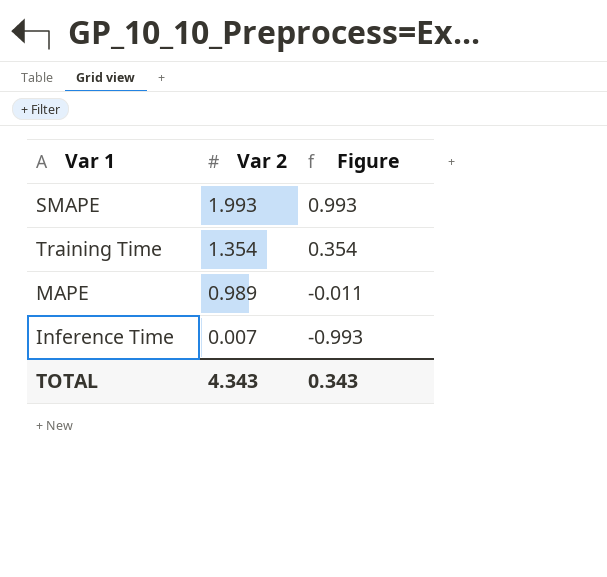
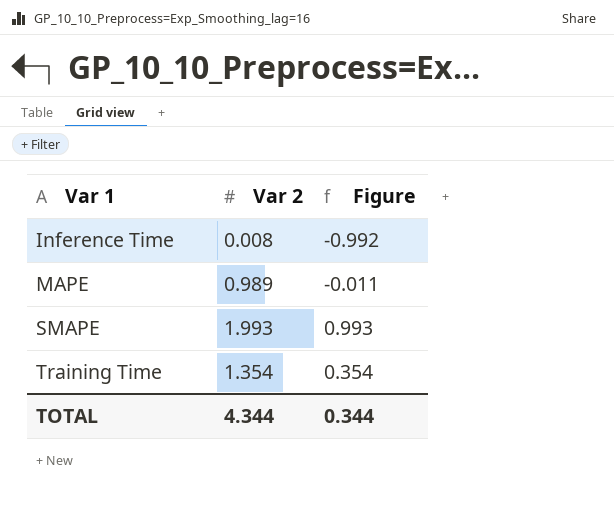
row order: Var 2 descending -> Var 1 ascending
Inference Time | Var 2: 0.007 -> 0.008
Inference Time | Figure: -0.993 -> -0.992
TOTAL | Var 2: 4.343 -> 4.344
TOTAL | Figure: 0.343 -> 0.344

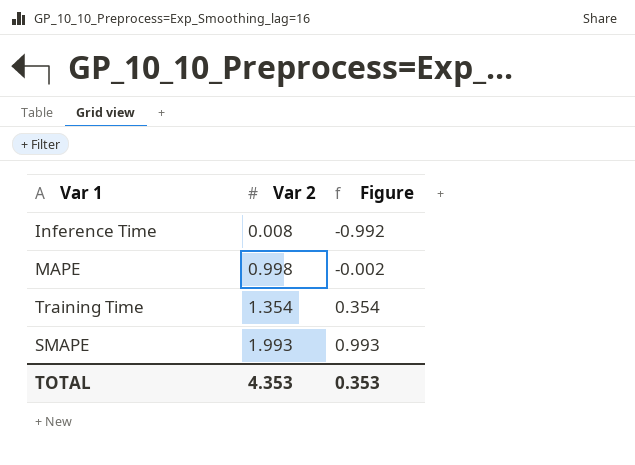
row order: Var 1 ascending -> Var 2 ascending
MAPE | Var 2: 0.989 -> 0.998
MAPE | Figure: -0.011 -> -0.002
TOTAL | Var 2: 4.344 -> 4.353
TOTAL | Figure: 0.344 -> 0.353

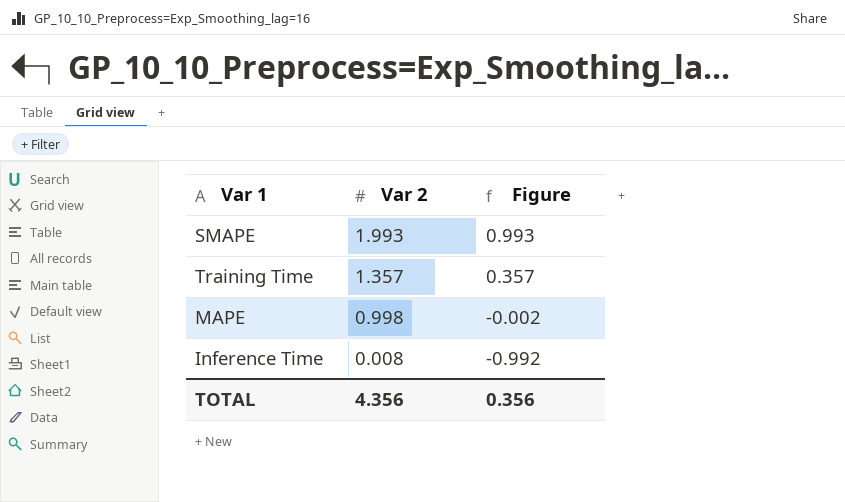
row order: Var 2 ascending -> Var 2 descending
Training Time | Var 2: 1.354 -> 1.357
Training Time | Figure: 0.354 -> 0.357
TOTAL | Var 2: 4.353 -> 4.356
TOTAL | Figure: 0.353 -> 0.356

